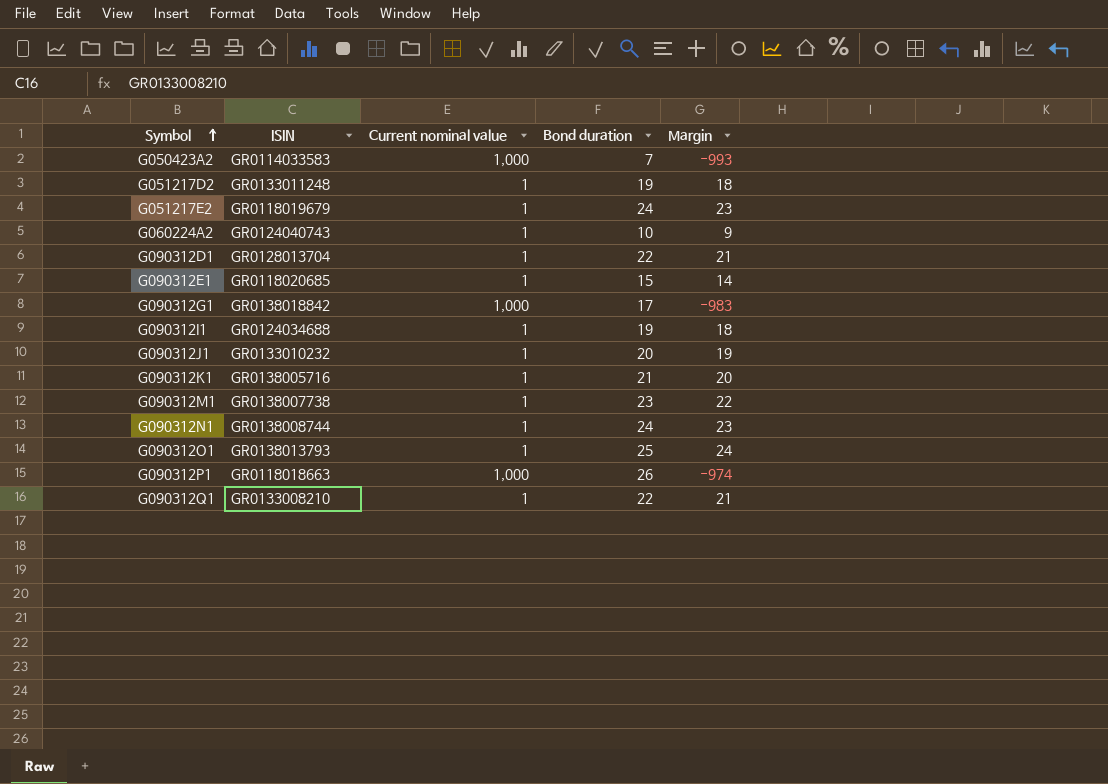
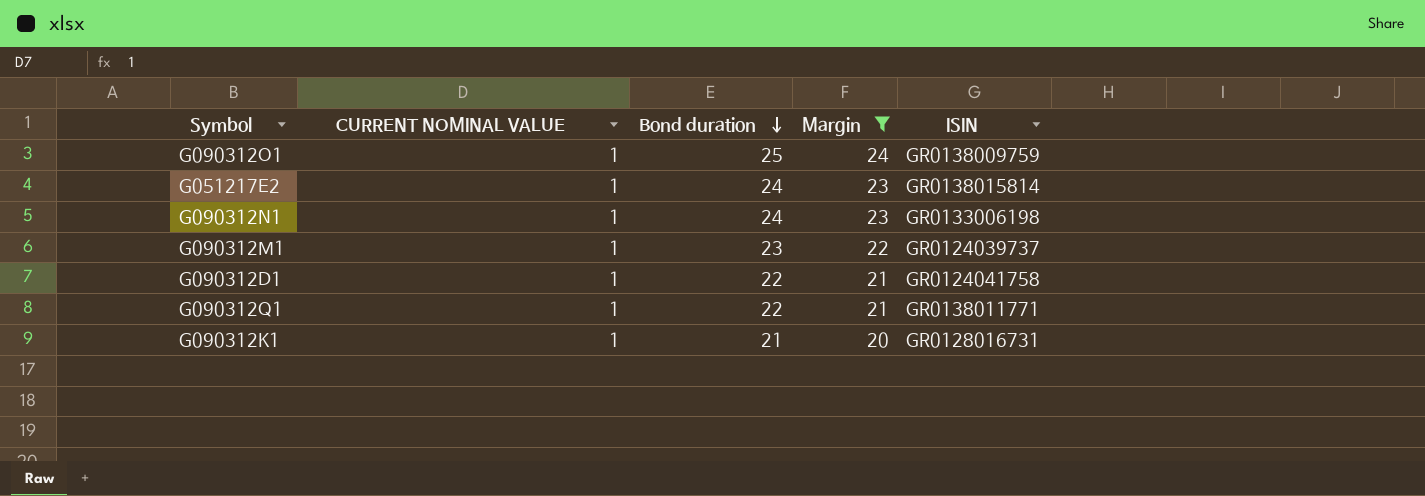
filter: none -> Margin >= 20
row order: Symbol ascending -> Bond duration descending
column name: Current nominal value -> CURRENT NOMINAL VALUE
column ISIN | position: 2 -> 5
G090312O1 | ISIN: GR0138013793 -> GR0138009759
G051217E2 | ISIN: GR0118019679 -> GR0138015814
G090312N1 | ISIN: GR0138008744 -> GR0133006198
G090312M1 | ISIN: GR0138007738 -> GR0124039737
G090312D1 | ISIN: GR0128013704 -> GR0124041758
G090312Q1 | ISIN: GR0133008210 -> GR0138011771
G090312K1 | ISIN: GR0138005716 -> GR0128016731

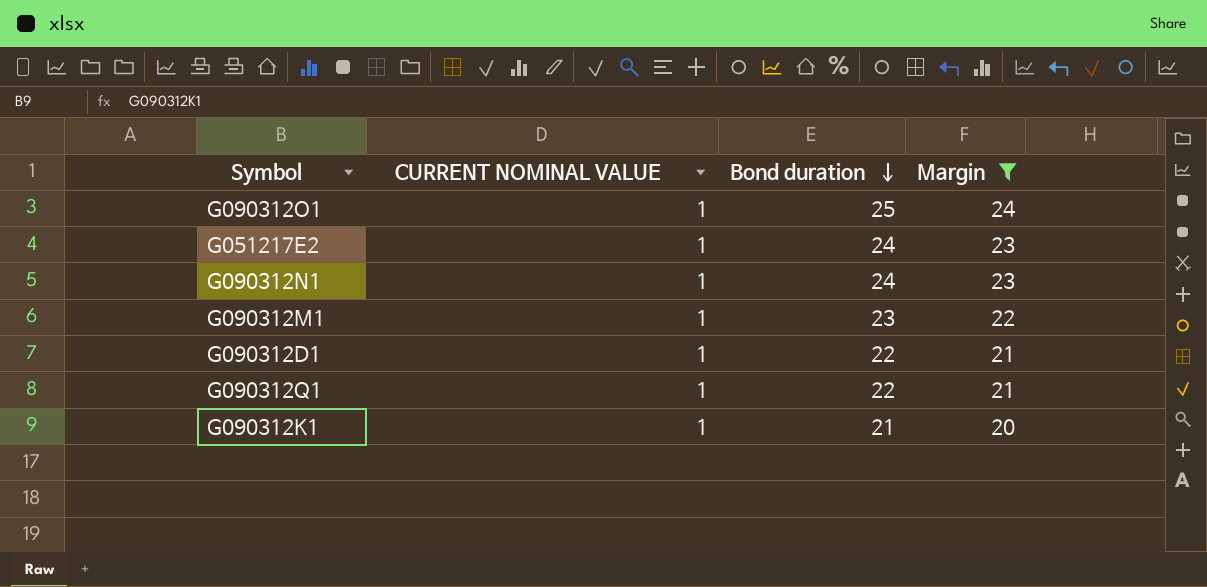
column ISIN | position: 5 -> none

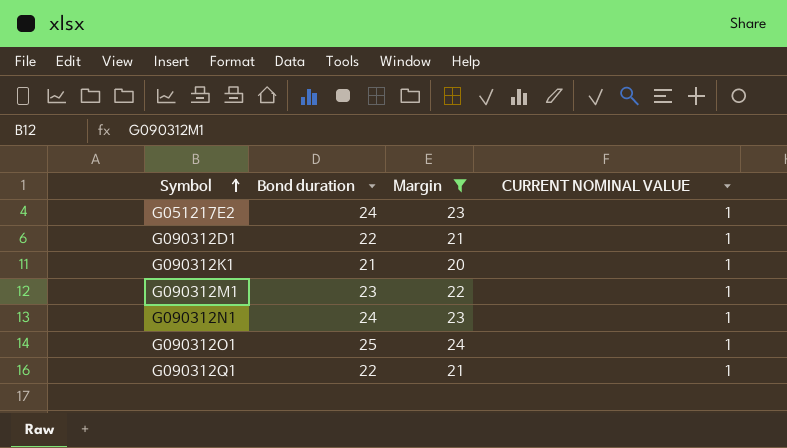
row order: Bond duration descending -> Symbol ascending
column CURRENT NOMINAL VALUE | position: 2 -> 4

